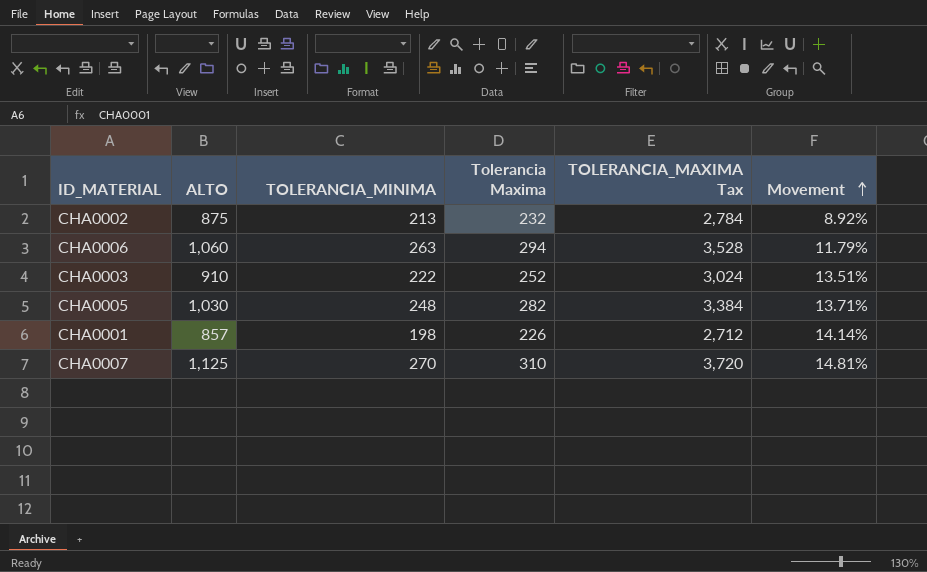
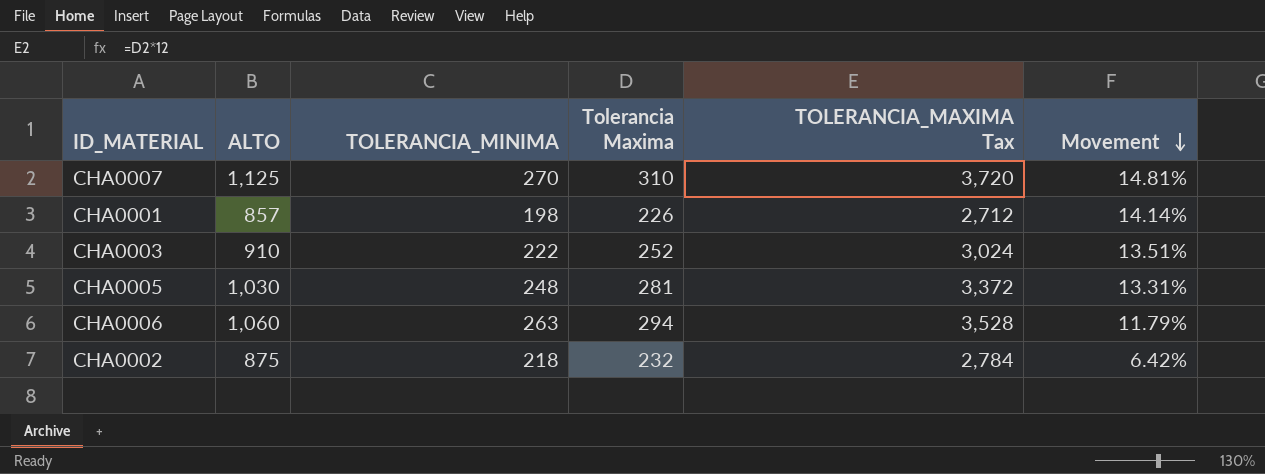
row order: Movement ascending -> Movement descending
CHA0005 | Tolerancia Maxima: 282 -> 281
CHA0005 | TOLERANCIA_MAXIMA Tax: 3,384 -> 3,372
CHA0005 | Movement: 13.71% -> 13.31%
CHA0002 | TOLERANCIA_MINIMA: 213 -> 218
CHA0002 | Movement: 8.92% -> 6.42%

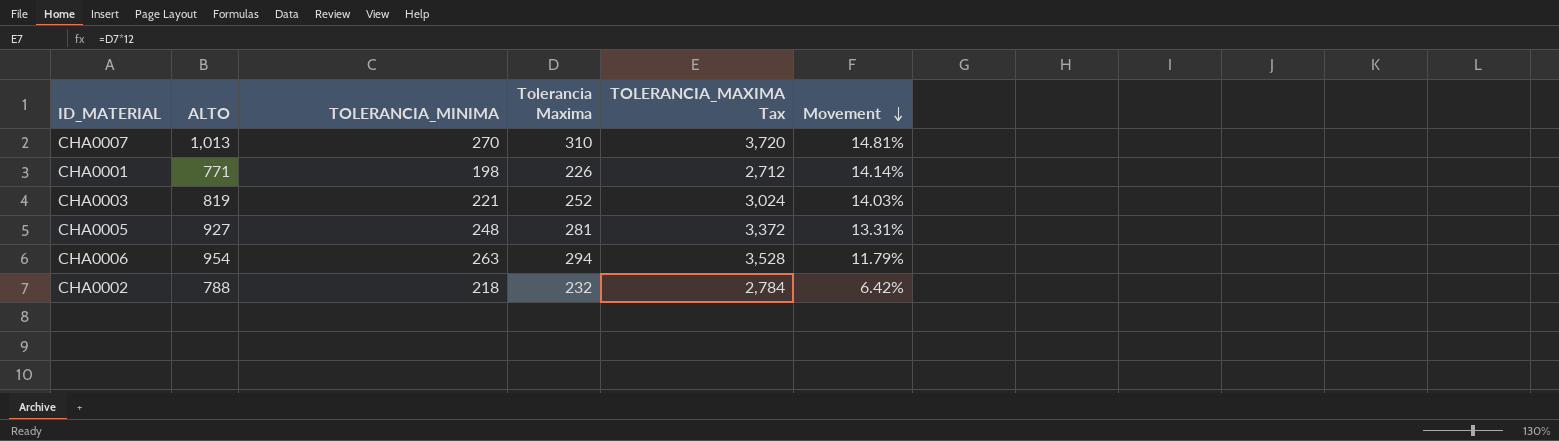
CHA0007 | ALTO: 1,125 -> 1,013
CHA0001 | ALTO: 857 -> 771
CHA0003 | ALTO: 910 -> 819
CHA0003 | TOLERANCIA_MINIMA: 222 -> 221
CHA0003 | Movement: 13.51% -> 14.03%
CHA0005 | ALTO: 1,030 -> 927
CHA0006 | ALTO: 1,060 -> 954
CHA0002 | ALTO: 875 -> 788

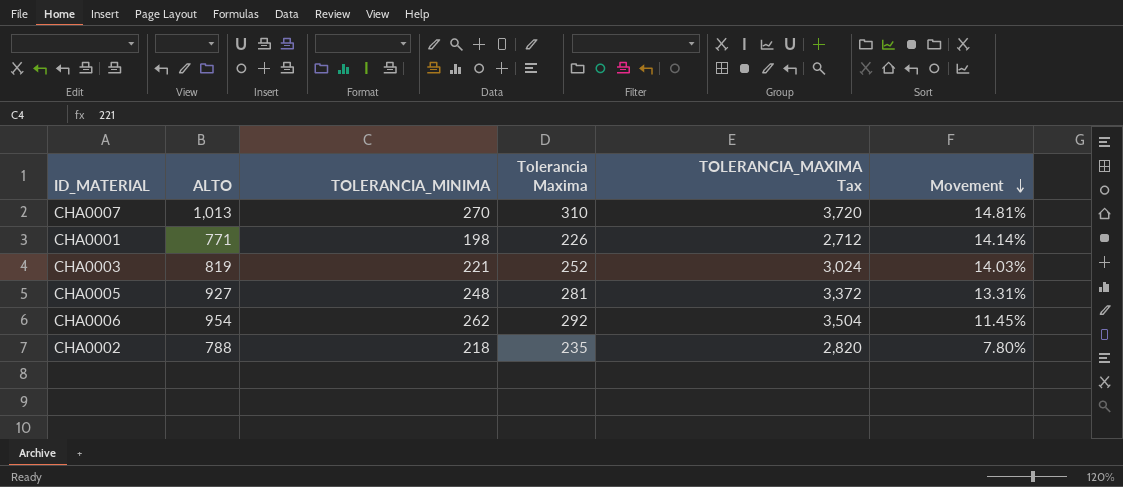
CHA0006 | TOLERANCIA_MINIMA: 263 -> 262
CHA0006 | Tolerancia Maxima: 294 -> 292
CHA0006 | TOLERANCIA_MAXIMA Tax: 3,528 -> 3,504
CHA0006 | Movement: 11.79% -> 11.45%
CHA0002 | Tolerancia Maxima: 232 -> 235
CHA0002 | TOLERANCIA_MAXIMA Tax: 2,784 -> 2,820
CHA0002 | Movement: 6.42% -> 7.80%

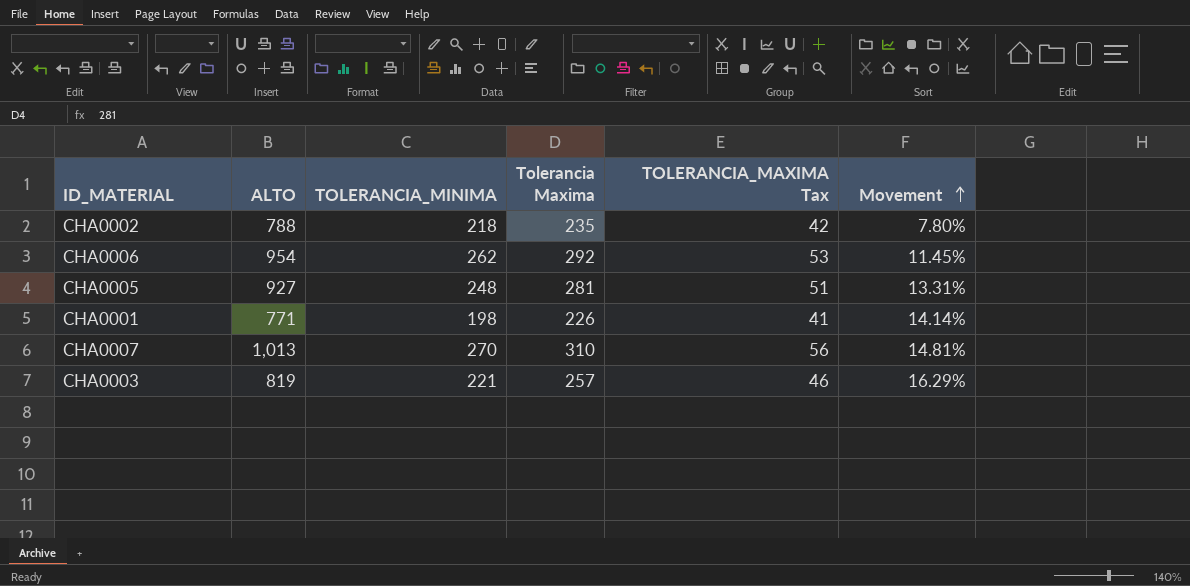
row order: Movement descending -> Movement ascending
column TOLERANCIA_MAXIMA Tax | formula: [Tolerancia Maxima] * 12 -> [Tolerancia Maxima] * 0.18
CHA0003 | Tolerancia Maxima: 252 -> 257
CHA0003 | Movement: 14.03% -> 16.29%

